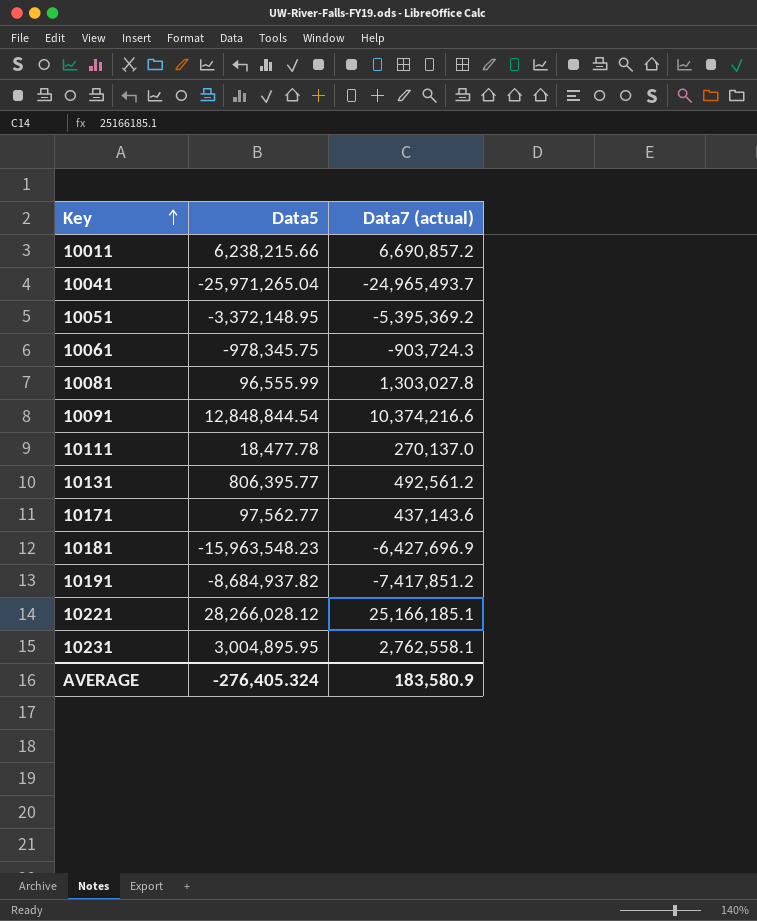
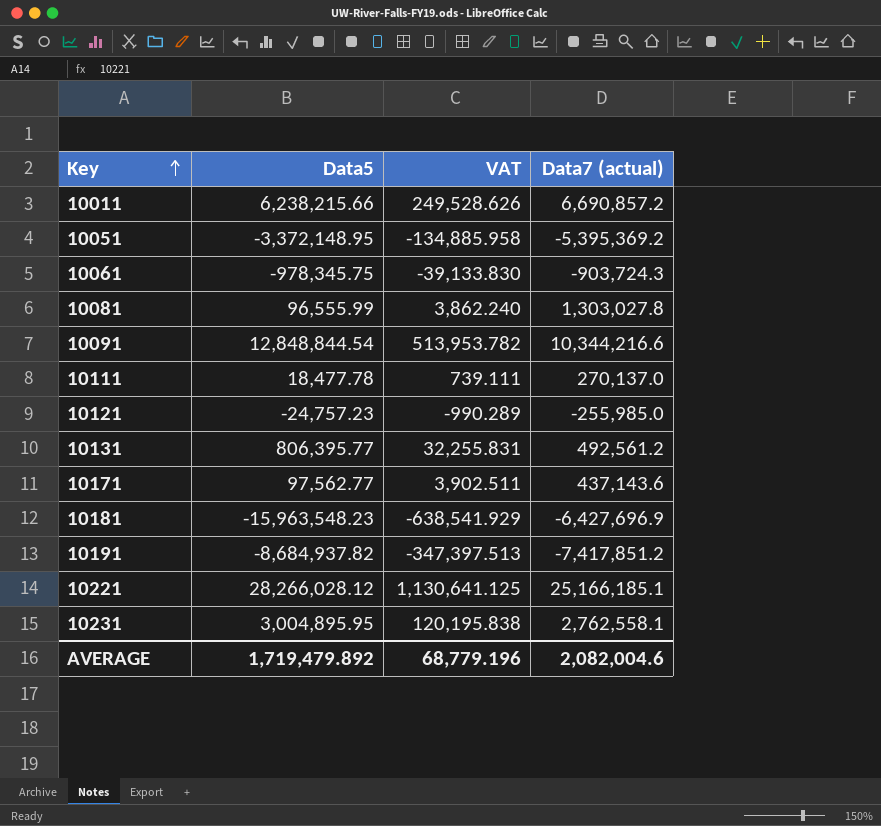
column VAT | formula: none -> [Data5] * 0.04
row 10041: -25,971,265.04 | -24,965,493.7 -> none
10091 | Data7 (actual): 10,374,216.6 -> 10,344,216.6
row 10121: none -> -24,757.23 | -990.289 | -255,985.0
AVERAGE | Data5: -276,405.324 -> 1,719,479.892
AVERAGE | Data7 (actual): 183,580.9 -> 2,082,004.6

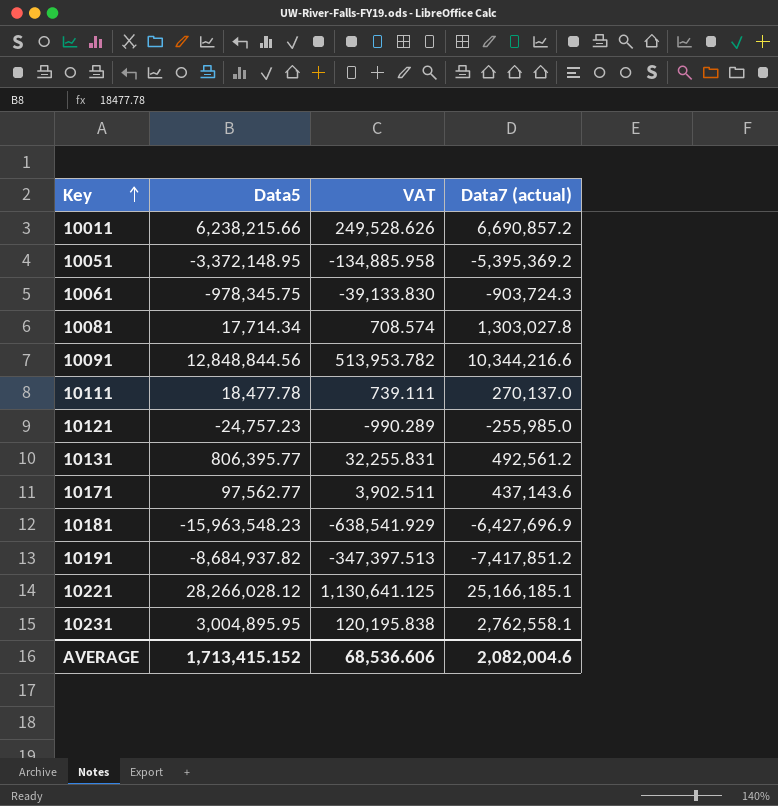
10081 | Data5: 96,555.99 -> 17,714.34
10081 | VAT: 3,862.240 -> 708.574
10091 | Data5: 12,848,844.54 -> 12,848,844.56
AVERAGE | Data5: 1,719,479.892 -> 1,713,415.152
AVERAGE | VAT: 68,779.196 -> 68,536.606

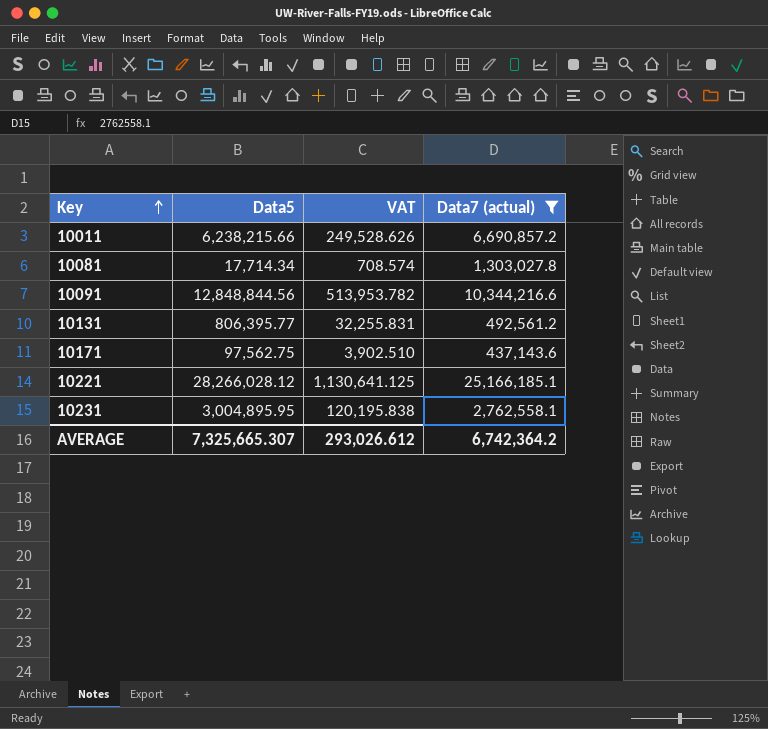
filter: none -> Data7 (actual) >= 437,143.6
10171 | Data5: 97,562.77 -> 97,562.75
10171 | VAT: 3,902.511 -> 3,902.510
AVERAGE | Data5: 1,713,415.152 -> 7,325,665.307
AVERAGE | VAT: 68,536.606 -> 293,026.612
AVERAGE | Data7 (actual): 2,082,004.6 -> 6,742,364.2

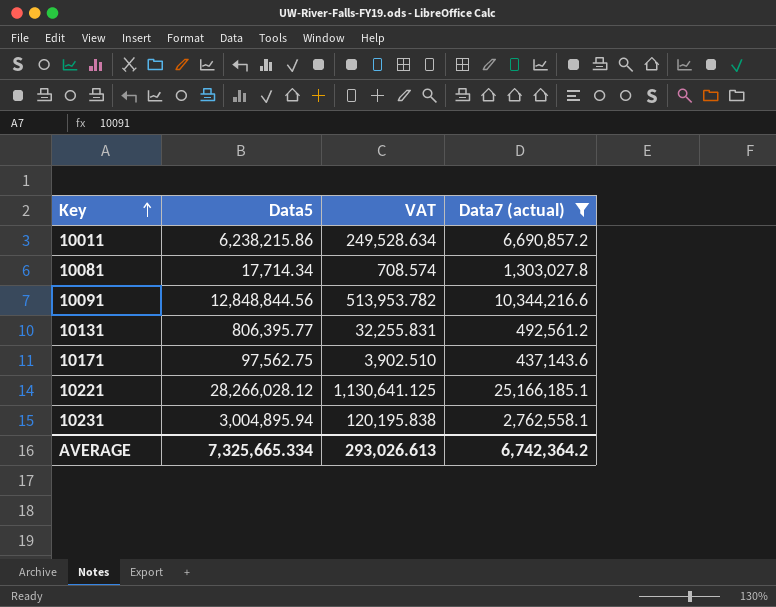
10011 | Data5: 6,238,215.66 -> 6,238,215.86
10011 | VAT: 249,528.626 -> 249,528.634
10231 | Data5: 3,004,895.95 -> 3,004,895.94
AVERAGE | Data5: 7,325,665.307 -> 7,325,665.334
AVERAGE | VAT: 293,026.612 -> 293,026.613

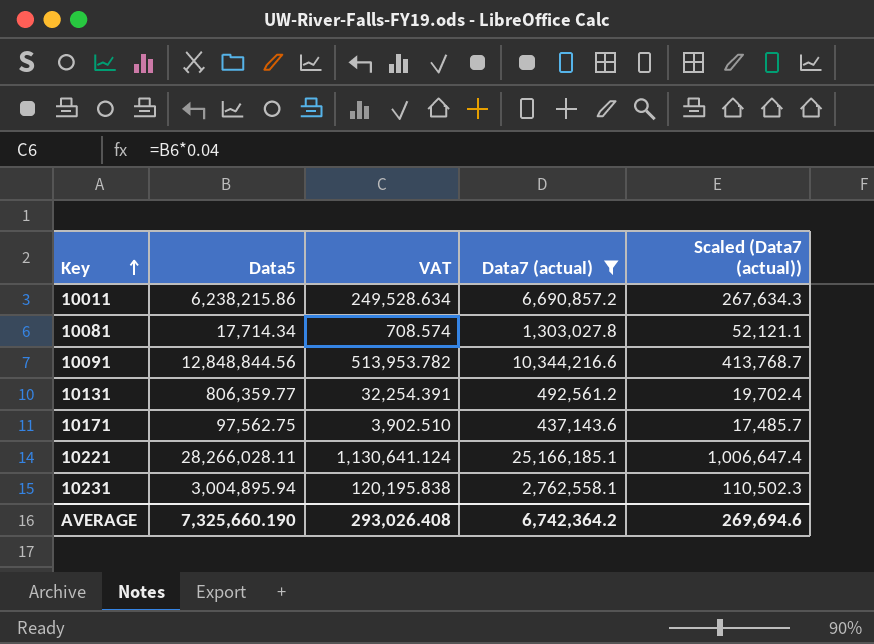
column Scaled (Data7 (actual)) | formula: none -> [Data7 (actual)] * 0.04
10131 | Data5: 806,395.77 -> 806,359.77
10131 | VAT: 32,255.831 -> 32,254.391
10221 | Data5: 28,266,028.12 -> 28,266,028.11
10221 | VAT: 1,130,641.125 -> 1,130,641.124
AVERAGE | Data5: 7,325,665.334 -> 7,325,660.190
AVERAGE | VAT: 293,026.613 -> 293,026.408

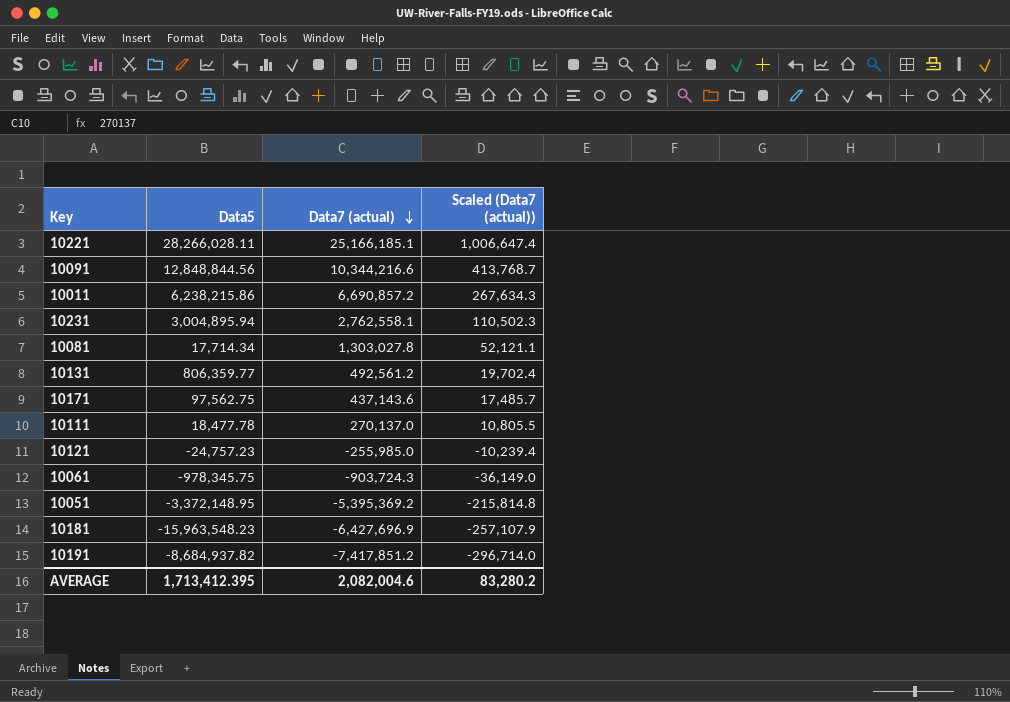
filter: Data7 (actual) >= 437,143.6 -> none
row order: Key ascending -> Data7 (actual) descending
column VAT | formula: [Data5] * 0.04 -> none
AVERAGE | Data5: 7,325,660.190 -> 1,713,412.395
AVERAGE | Data7 (actual): 6,742,364.2 -> 2,082,004.6
AVERAGE | Scaled (Data7 (actual)): 269,694.6 -> 83,280.2

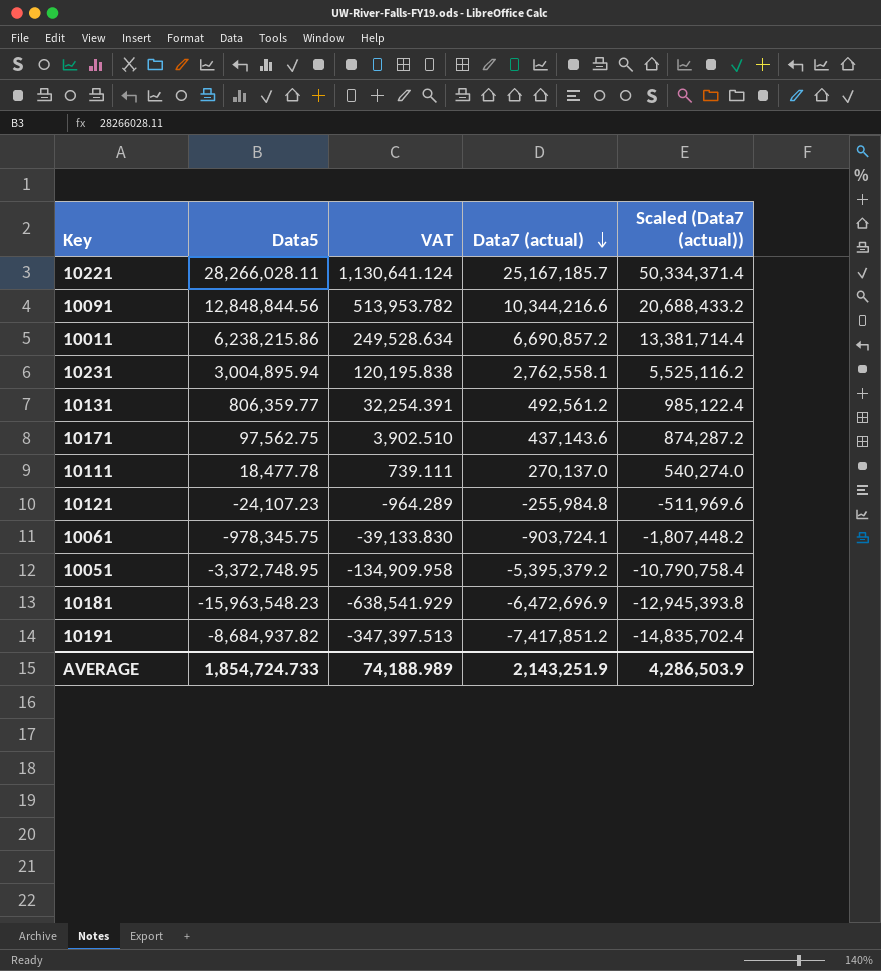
column VAT | formula: none -> [Data5] * 0.04
column Scaled (Data7 (actual)) | formula: [Data7 (actual)] * 0.04 -> [Data7 (actual)] * 2
row 10081: 17,714.34 | 1,303,027.8 | 52,121.1 -> none
10221 | Data7 (actual): 25,166,185.1 -> 25,167,185.7
10121 | Data5: -24,757.23 -> -24,107.23
10121 | Data7 (actual): -255,985.0 -> -255,984.8
10061 | Data7 (actual): -903,724.3 -> -903,724.1
10051 | Data5: -3,372,148.95 -> -3,372,748.95
10051 | Data7 (actual): -5,395,369.2 -> -5,395,379.2
10181 | Data7 (actual): -6,427,696.9 -> -6,472,696.9
AVERAGE | Data5: 1,713,412.395 -> 1,854,724.733
AVERAGE | Data7 (actual): 2,082,004.6 -> 2,143,251.9
AVERAGE | Scaled (Data7 (actual)): 83,280.2 -> 4,286,503.9

